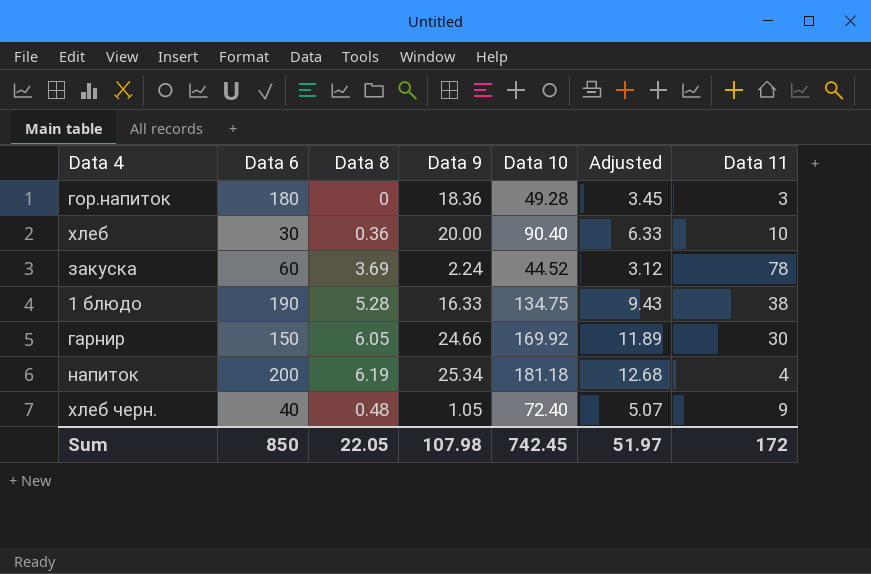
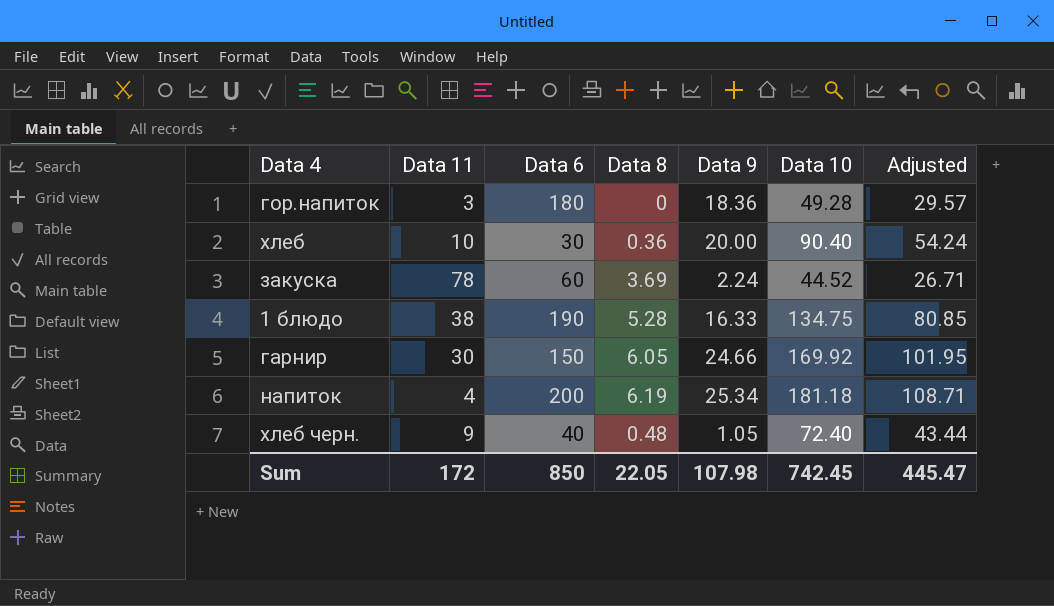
column Data 11 | position: 7 -> 2
column Adjusted | formula: [Data 10] * 0.07 -> [Data 10] * 0.6
Sum | Adjusted: 51.97 -> 445.47

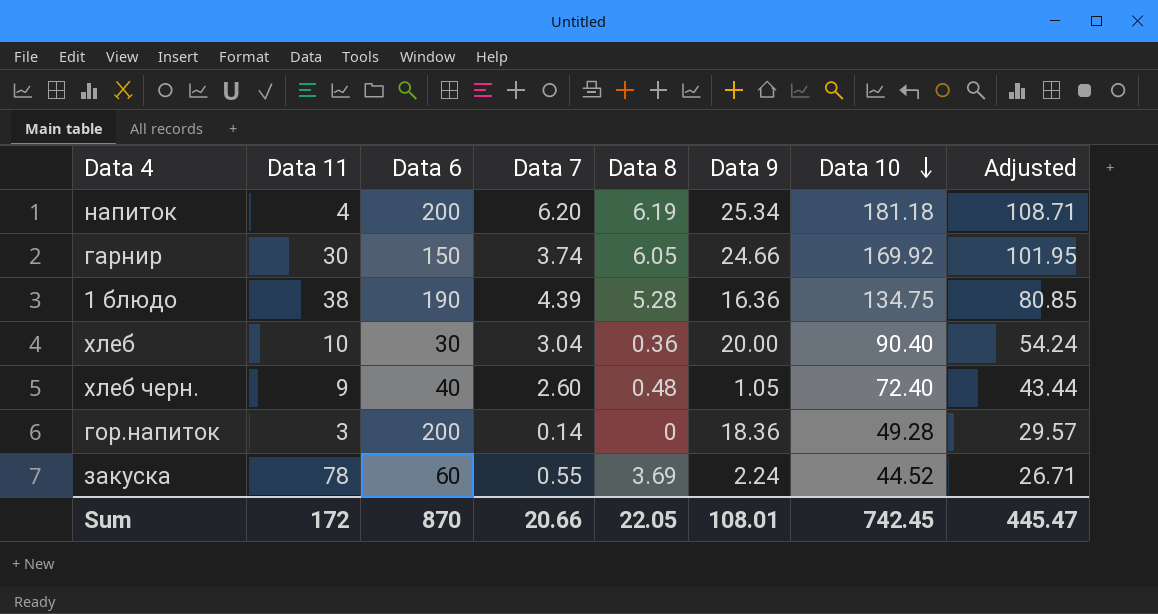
row order: none -> Data 10 descending
column Data 7 | position: none -> 4
1 блюдо | Data 9: 16.33 -> 16.36
гор.напиток | Data 6: 180 -> 200
Sum | Data 6: 850 -> 870
Sum | Data 9: 107.98 -> 108.01

